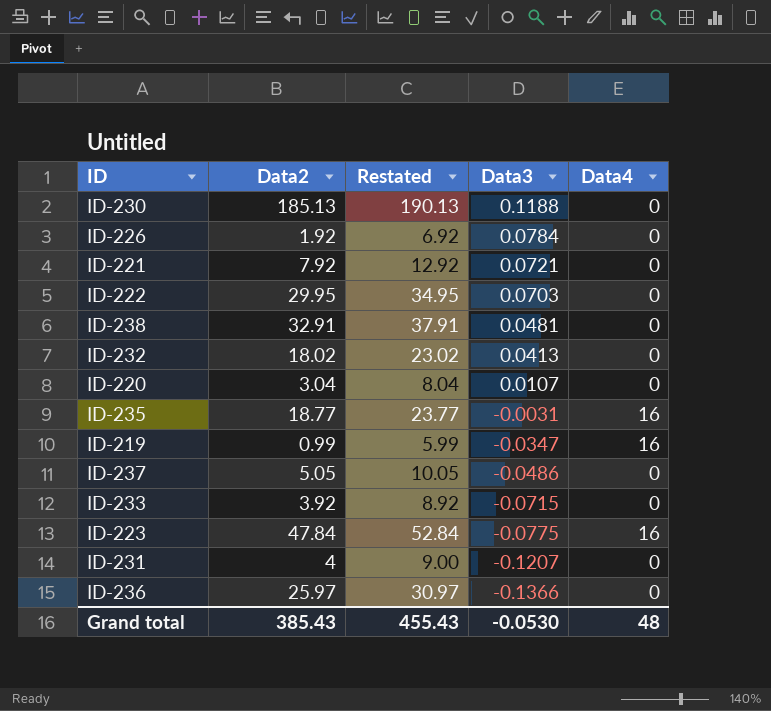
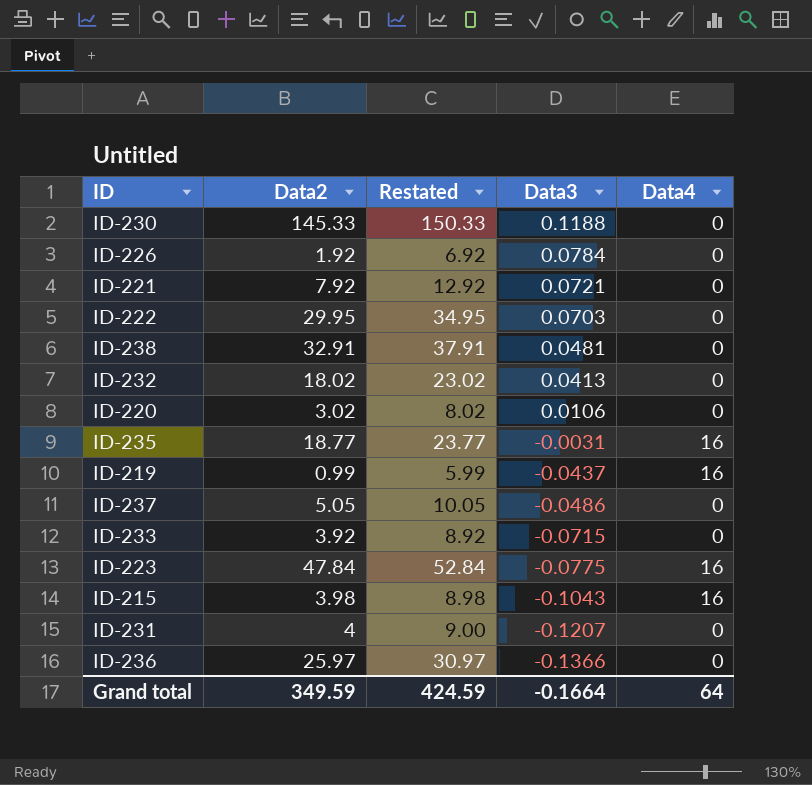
ID-230 | Data2: 185.13 -> 145.33
ID-230 | Restated: 190.13 -> 150.33
ID-220 | Data2: 3.04 -> 3.02
ID-220 | Restated: 8.04 -> 8.02
ID-220 | Data3: 0.0107 -> 0.0106
ID-219 | Data3: -0.0347 -> -0.0437
row ID-215: none -> 3.98 | 8.98 | -0.1043 | 16
Grand total | Data2: 385.43 -> 349.59
Grand total | Restated: 455.43 -> 424.59
Grand total | Data3: -0.0530 -> -0.1664
Grand total | Data4: 48 -> 64

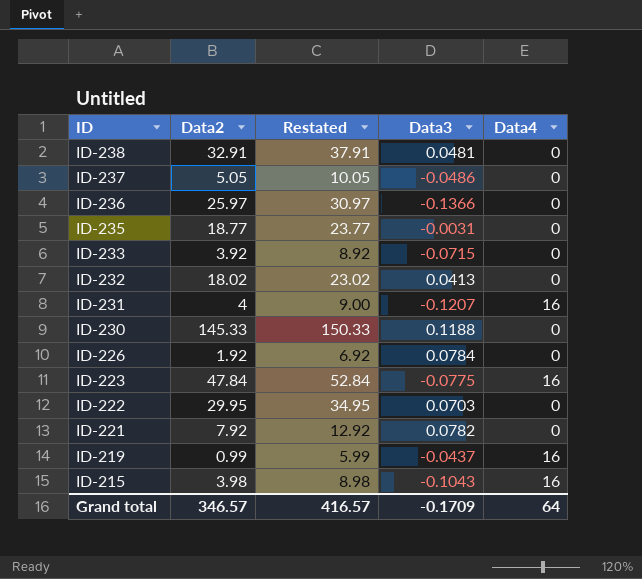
row order: Data3 descending -> ID descending
row ID-220: 3.02 | 8.02 | 0.0106 | 0 -> none
ID-235 | Data4: 16 -> 0
ID-231 | Data4: 0 -> 16
ID-221 | Data3: 0.0721 -> 0.0782
Grand total | Data2: 349.59 -> 346.57
Grand total | Restated: 424.59 -> 416.57
Grand total | Data3: -0.1664 -> -0.1709

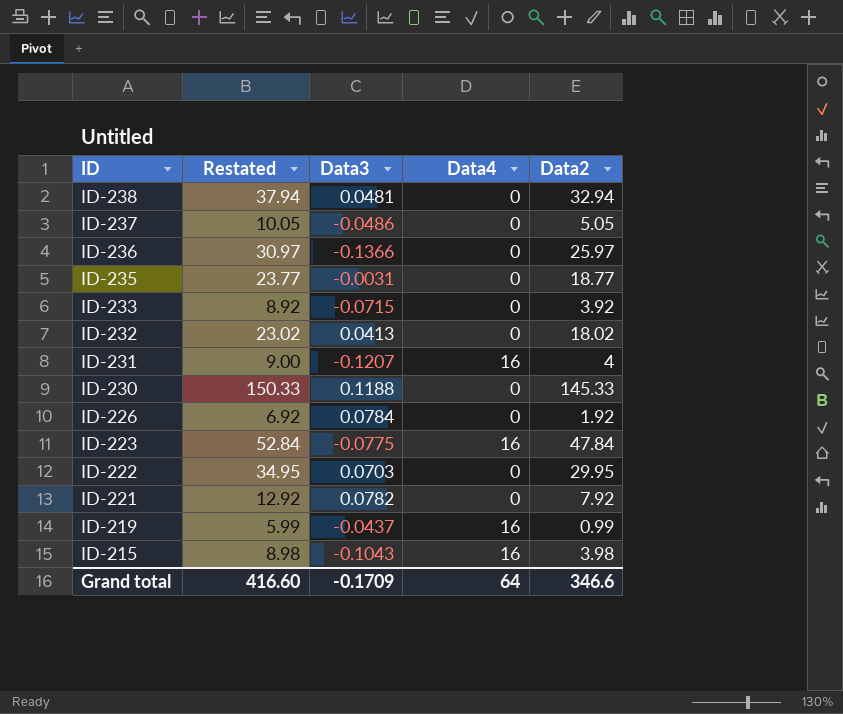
column Data2 | position: 2 -> 5
ID-238 | Restated: 37.91 -> 37.94
ID-238 | Data2: 32.91 -> 32.94
Grand total | Restated: 416.57 -> 416.60
Grand total | Data2: 346.57 -> 346.6

